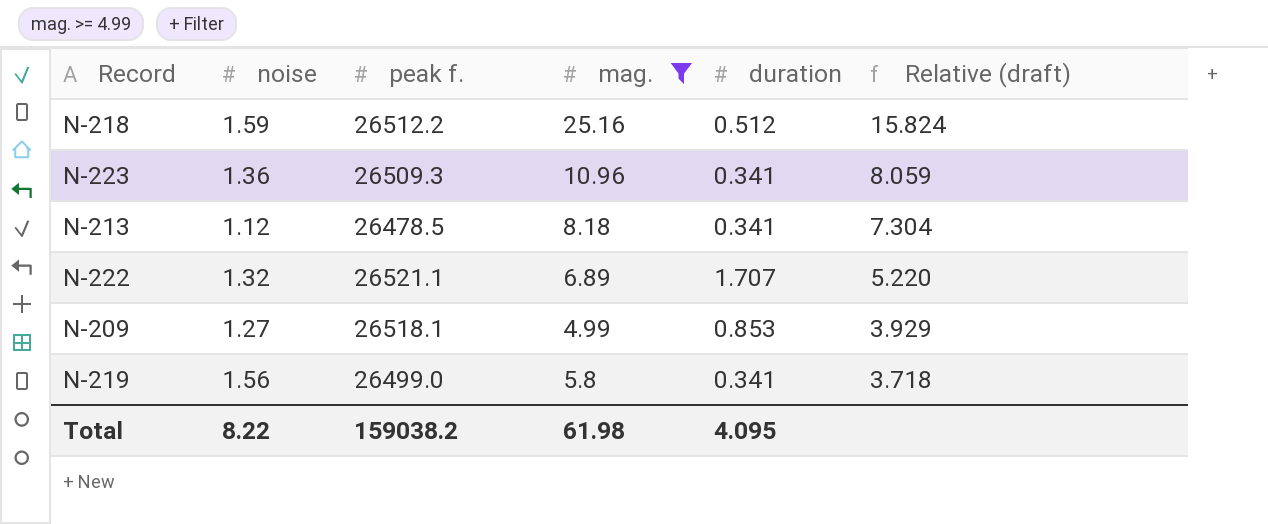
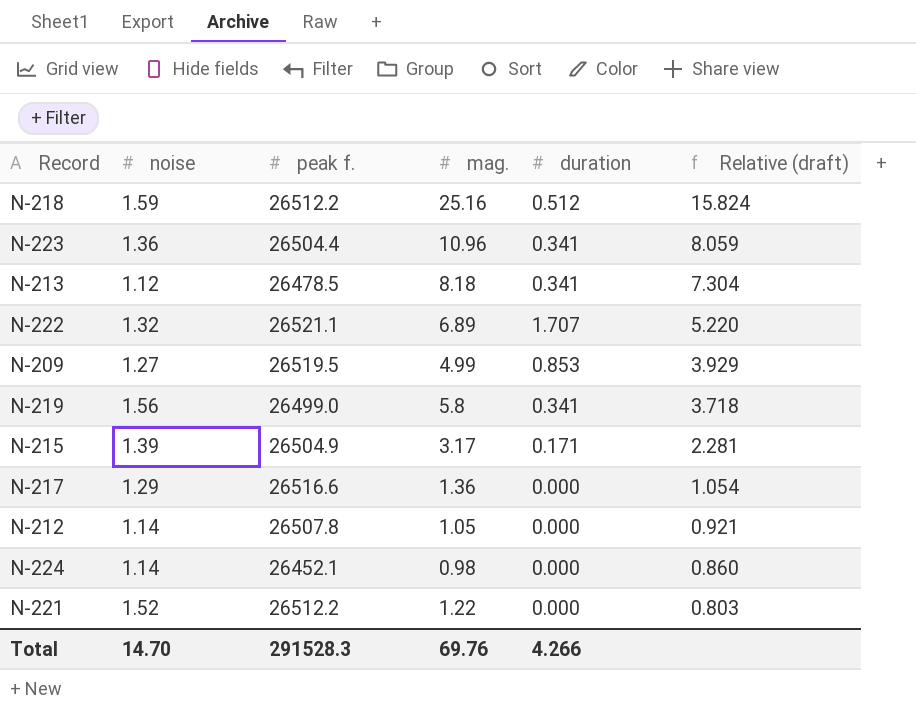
filter: mag. >= 4.99 -> none
N-223 | peak f.: 26509.3 -> 26504.4
N-209 | peak f.: 26518.1 -> 26519.5
Total | noise: 8.22 -> 14.70
Total | peak f.: 159038.2 -> 291528.3
Total | mag.: 61.98 -> 69.76
Total | duration: 4.095 -> 4.266

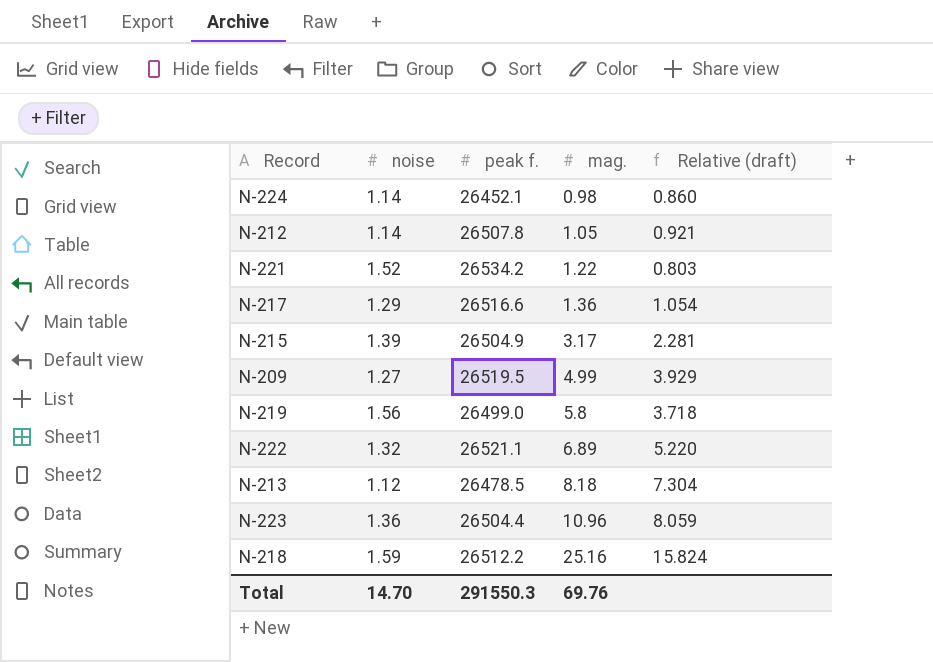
row order: Relative (draft) descending -> mag. ascending
column duration | position: 5 -> none
N-221 | peak f.: 26512.2 -> 26534.2
Total | peak f.: 291528.3 -> 291550.3

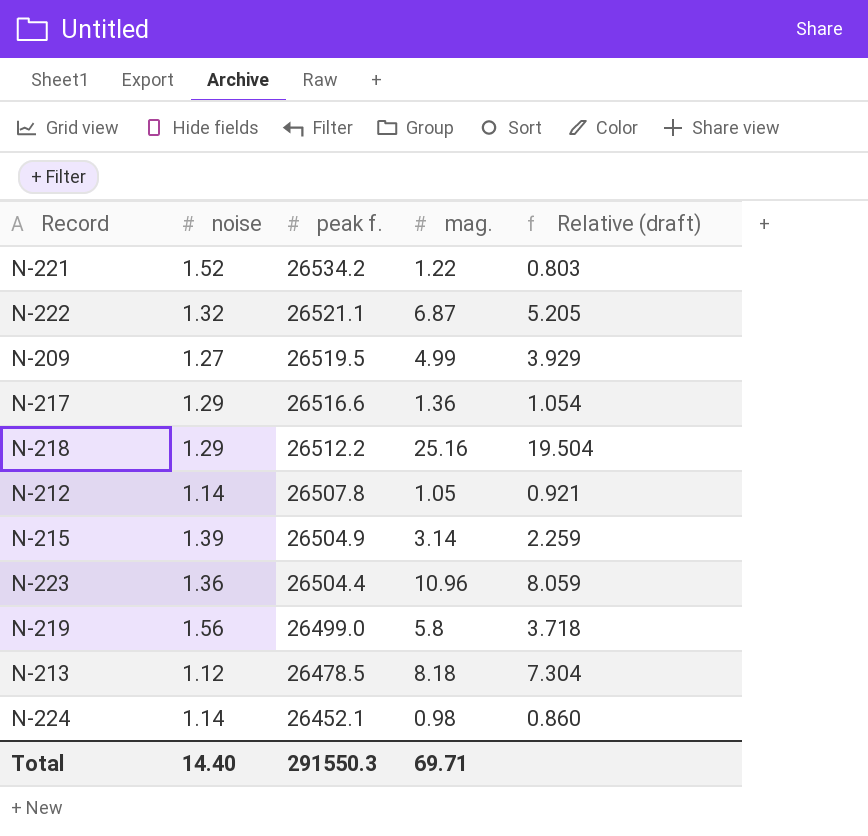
row order: mag. ascending -> peak f. descending
N-222 | mag.: 6.89 -> 6.87
N-222 | Relative (draft): 5.220 -> 5.205
N-218 | noise: 1.59 -> 1.29
N-218 | Relative (draft): 15.824 -> 19.504
N-215 | mag.: 3.17 -> 3.14
N-215 | Relative (draft): 2.281 -> 2.259
Total | noise: 14.70 -> 14.40
Total | mag.: 69.76 -> 69.71

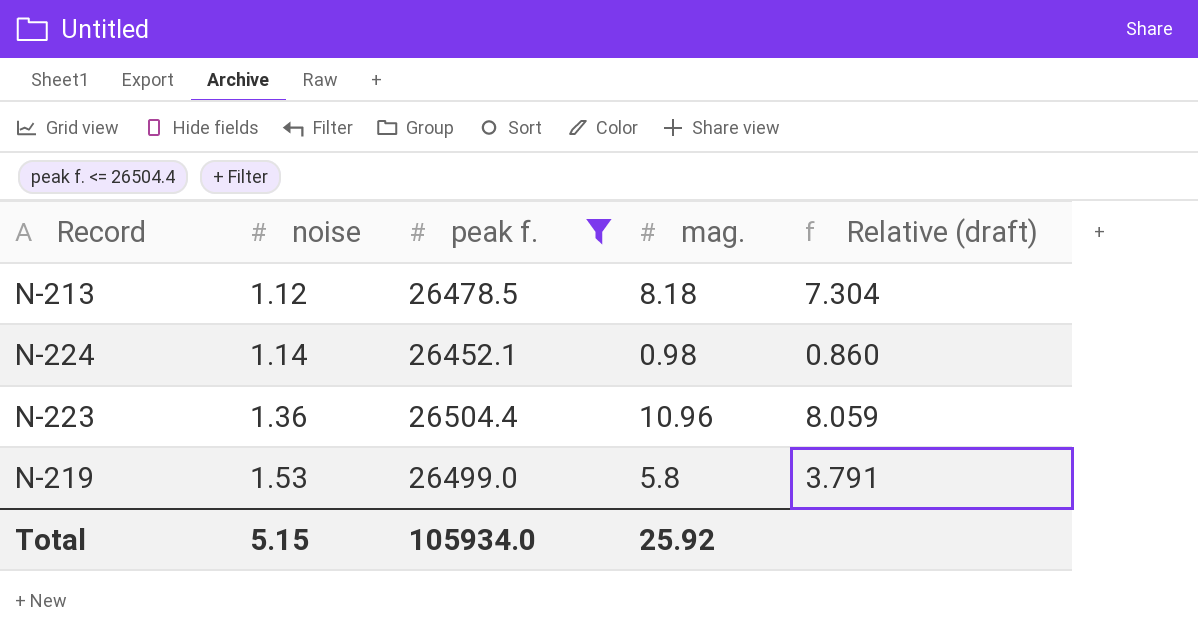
filter: none -> peak f. <= 26504.4
row order: peak f. descending -> noise ascending
N-219 | noise: 1.56 -> 1.53
N-219 | Relative (draft): 3.718 -> 3.791
Total | noise: 14.40 -> 5.15
Total | peak f.: 291550.3 -> 105934.0
Total | mag.: 69.71 -> 25.92

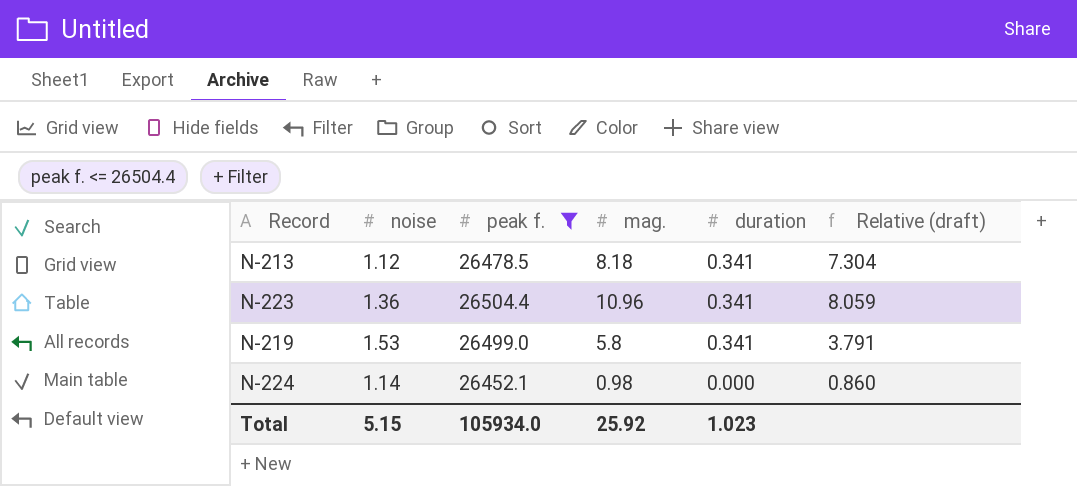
row order: noise ascending -> duration descending
column duration | position: none -> 5

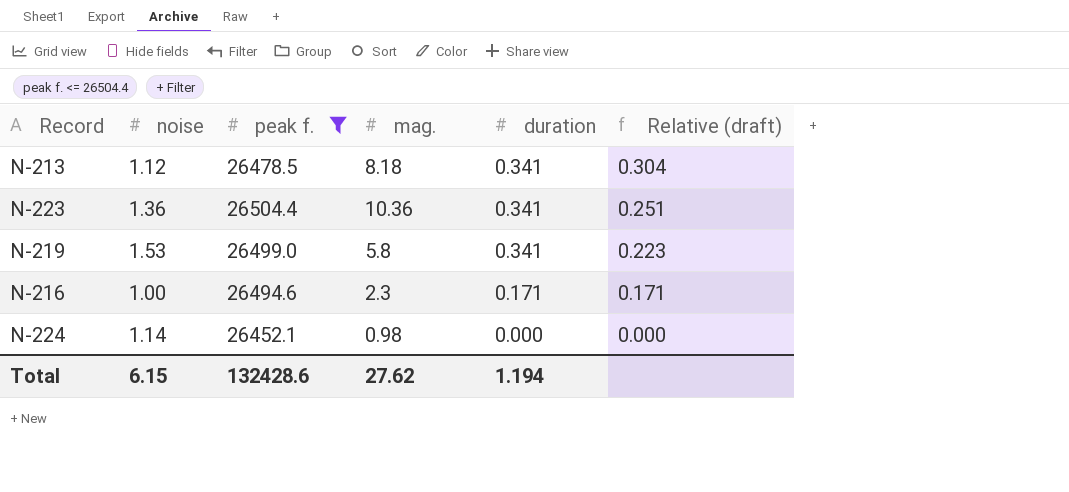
column Relative (draft) | formula: [mag.] / [noise] -> [duration] / [noise]
N-223 | mag.: 10.96 -> 10.36
row N-216: none -> 1.00 | 26494.6 | 2.3 | 0.171 | 0.171
Total | noise: 5.15 -> 6.15
Total | peak f.: 105934.0 -> 132428.6
Total | mag.: 25.92 -> 27.62
Total | duration: 1.023 -> 1.194

